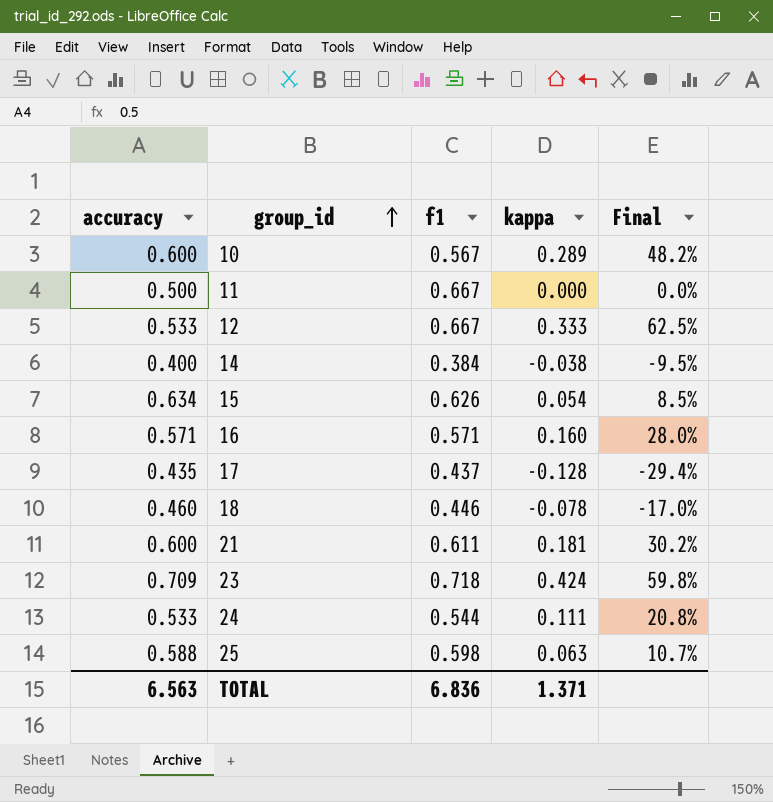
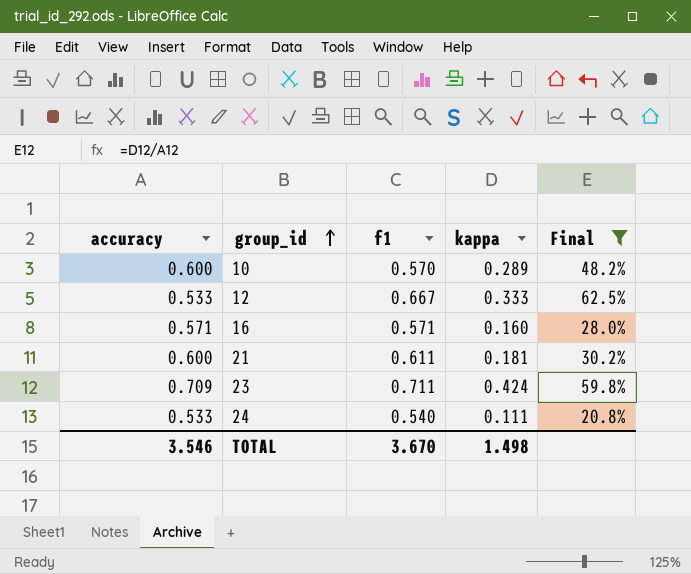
filter: none -> Final >= 20.8%
10 | f1: 0.567 -> 0.570
23 | f1: 0.718 -> 0.711
24 | f1: 0.544 -> 0.540
TOTAL | accuracy: 6.563 -> 3.546
TOTAL | f1: 6.836 -> 3.670
TOTAL | kappa: 1.371 -> 1.498

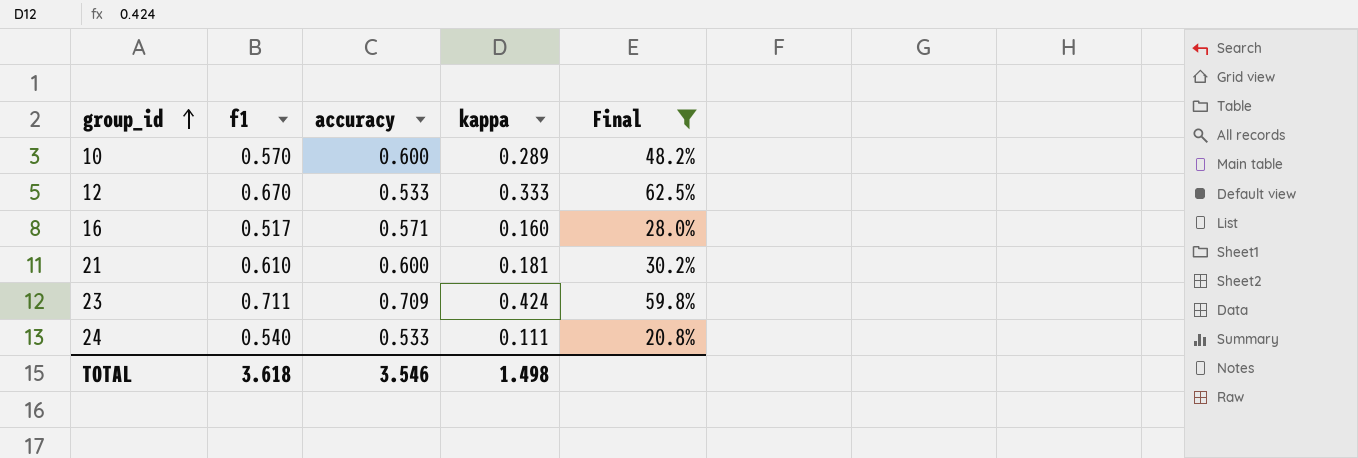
column accuracy | position: 1 -> 3
12 | f1: 0.667 -> 0.670
16 | f1: 0.571 -> 0.517
21 | f1: 0.611 -> 0.610
TOTAL | f1: 3.670 -> 3.618

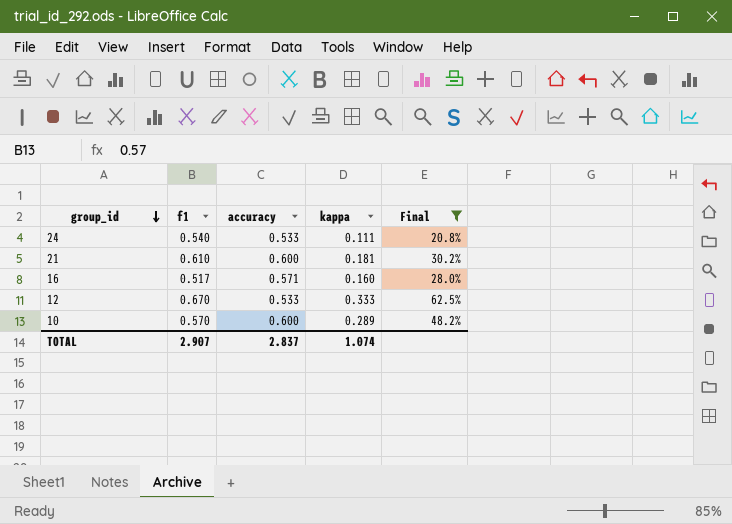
row order: group_id ascending -> group_id descending
row 23: 0.711 | 0.709 | 0.424 | 59.8% -> none
TOTAL | f1: 3.618 -> 2.907
TOTAL | accuracy: 3.546 -> 2.837
TOTAL | kappa: 1.498 -> 1.074

